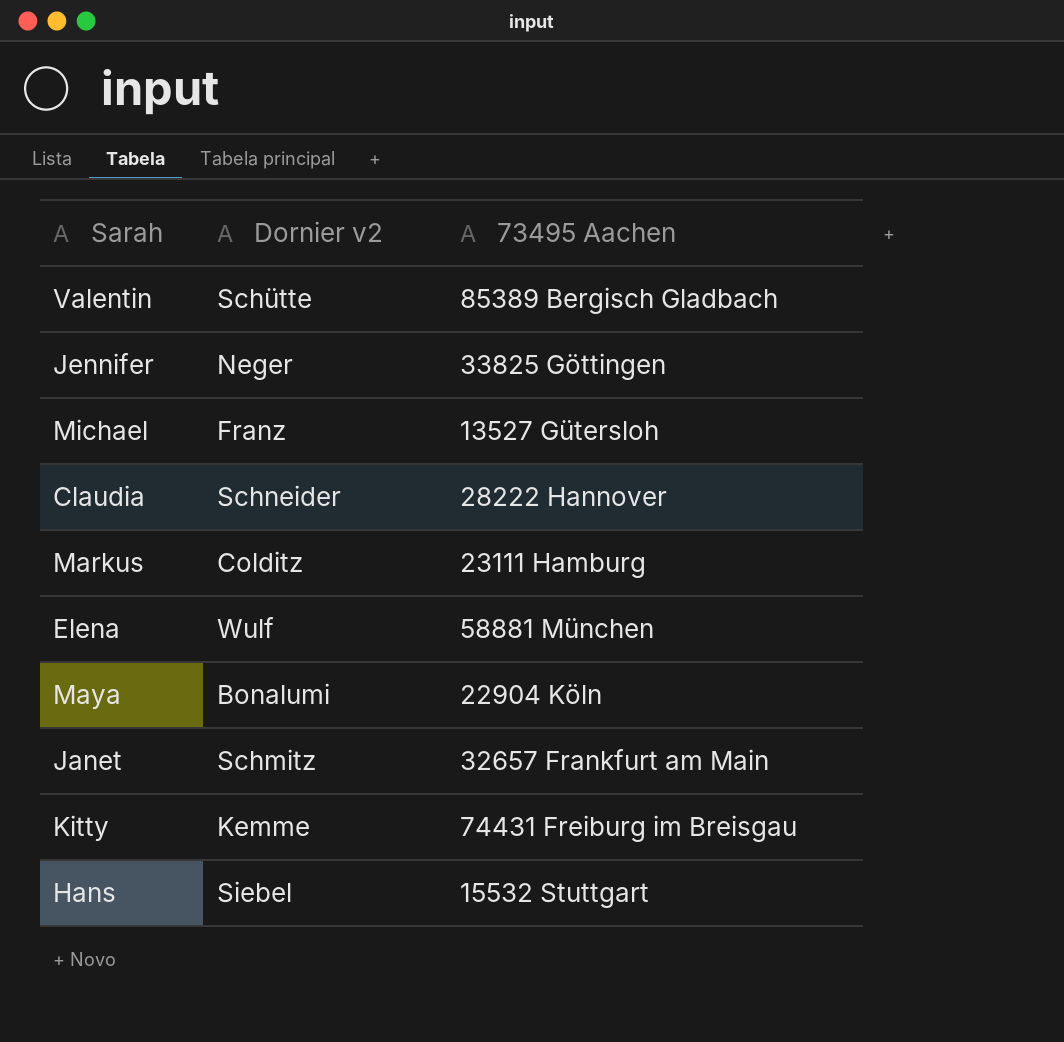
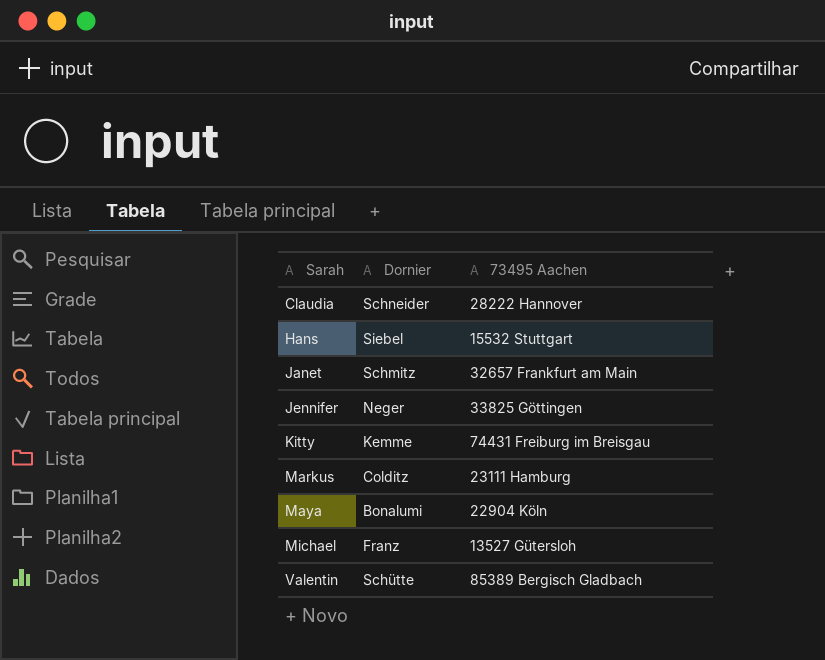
row order: none -> Sarah ascending
column name: Dornier v2 -> Dornier
row Elena: Wulf | 58881 München -> none

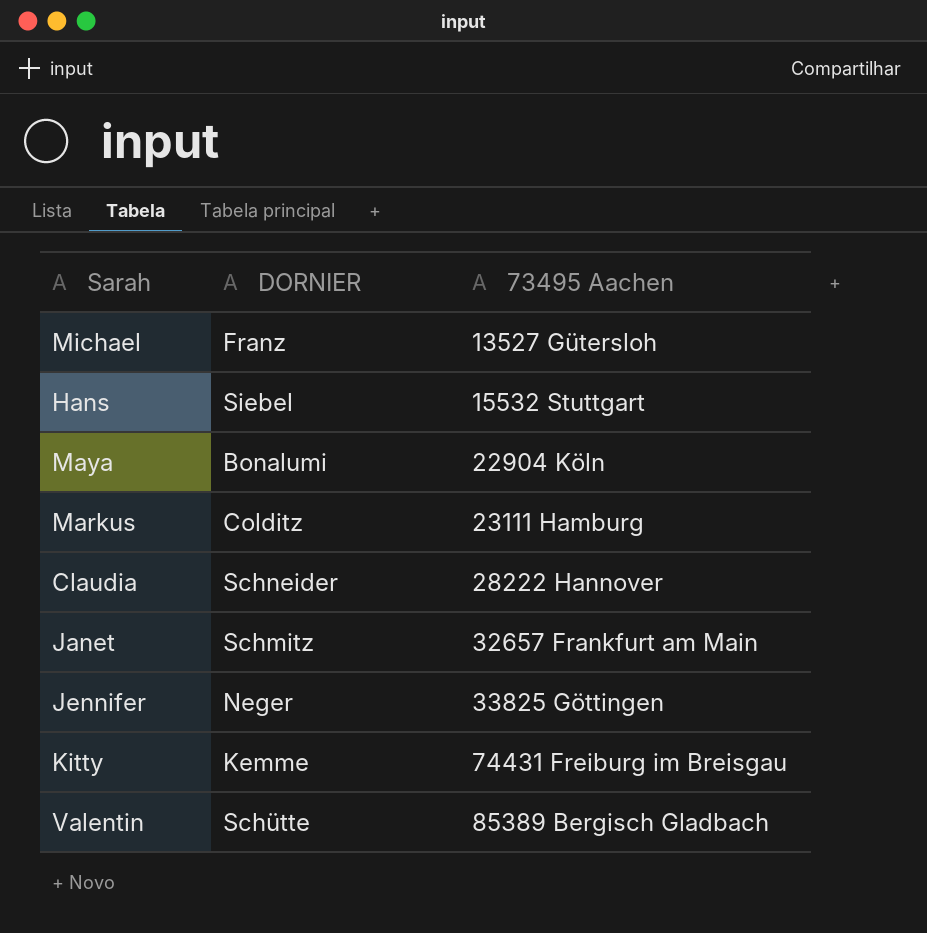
row order: Sarah ascending -> 73495 Aachen ascending
column name: Dornier -> DORNIER

